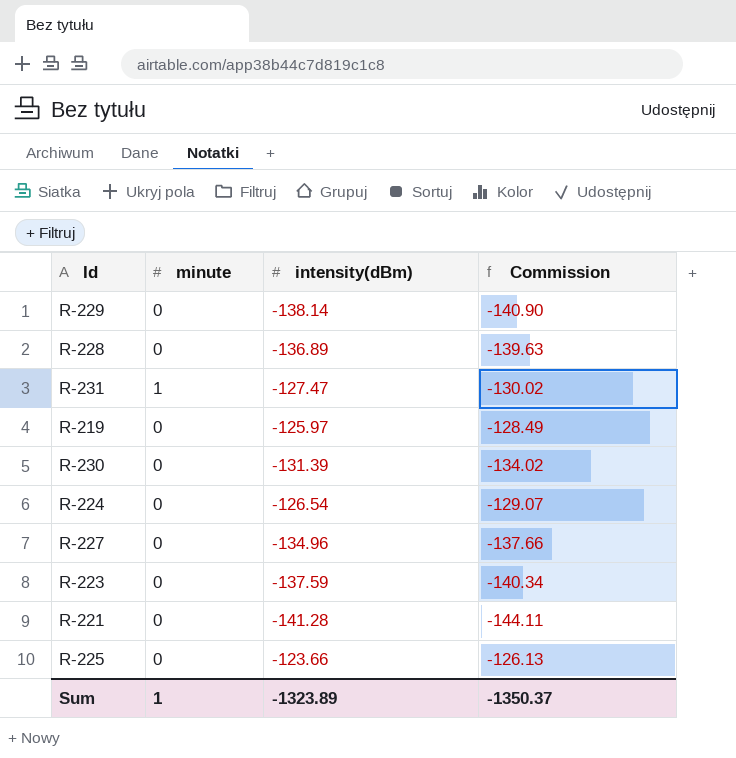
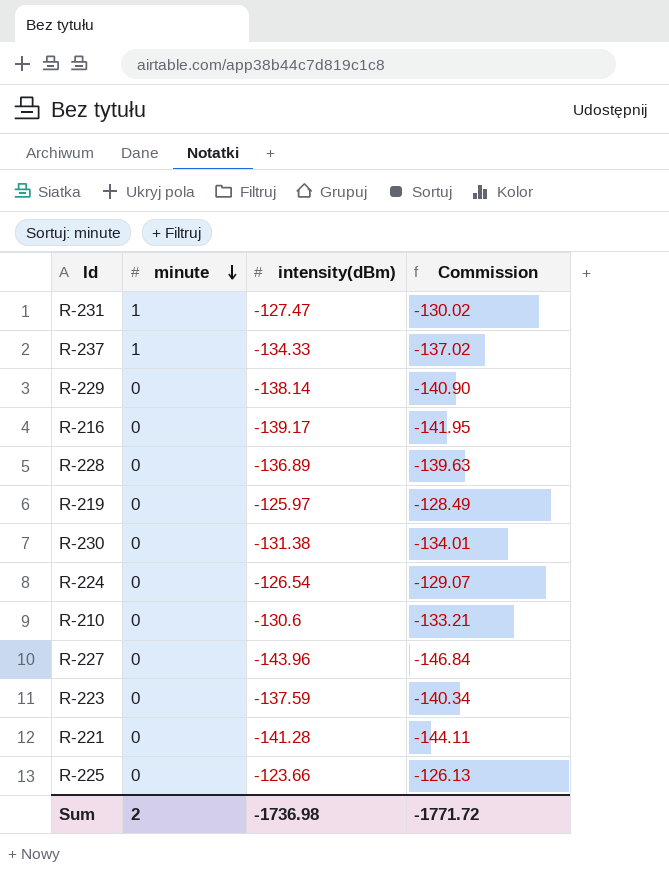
row order: none -> minute descending
row R-237: none -> 1 | -134.33 | -137.02
row R-216: none -> 0 | -139.17 | -141.95
R-230 | intensity(dBm): -131.39 -> -131.38
R-230 | Commission: -134.02 -> -134.01
row R-210: none -> 0 | -130.6 | -133.21
R-227 | intensity(dBm): -134.96 -> -143.96
R-227 | Commission: -137.66 -> -146.84
Sum | minute: 1 -> 2
Sum | intensity(dBm): -1323.89 -> -1736.98
Sum | Commission: -1350.37 -> -1771.72

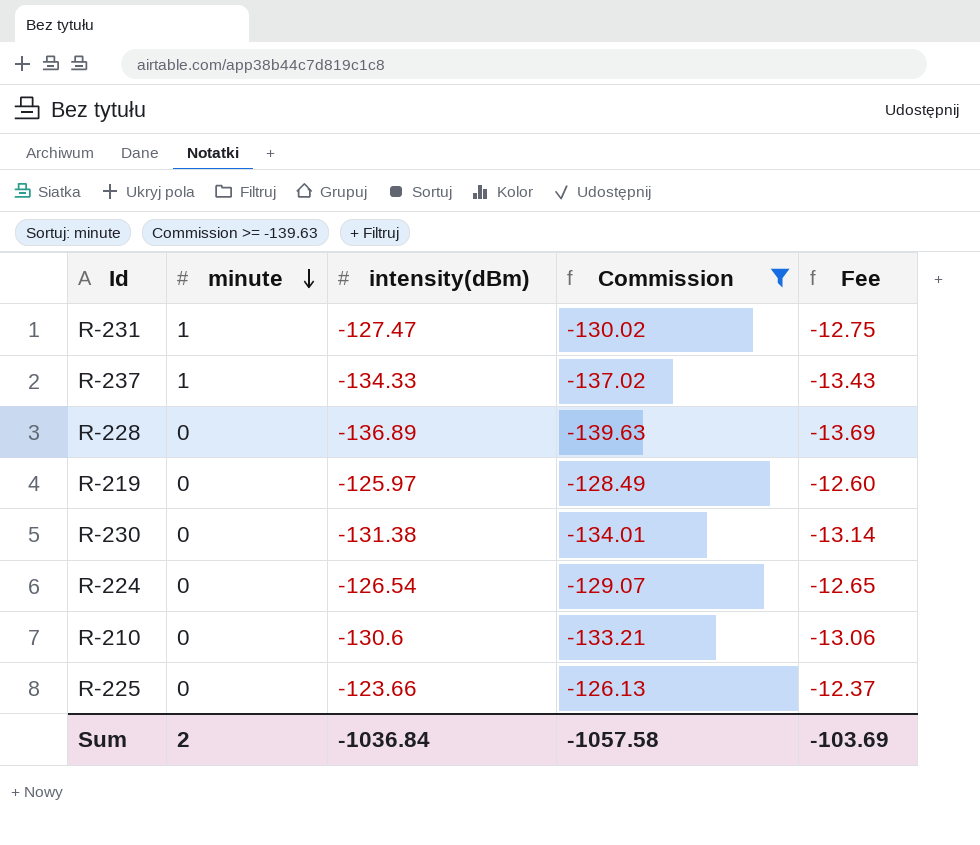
filter: none -> Commission >= -139.63
column Fee | formula: none -> [intensity(dBm)] * 0.1
Sum | intensity(dBm): -1736.98 -> -1036.84
Sum | Commission: -1771.72 -> -1057.58

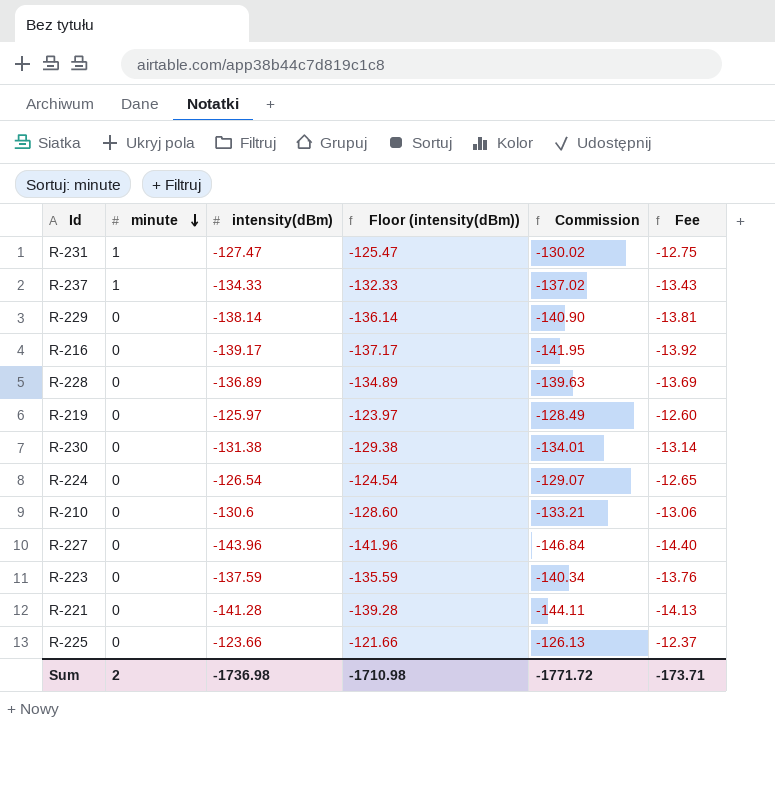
filter: Commission >= -139.63 -> none
column Floor (intensity(dBm)) | formula: none -> [intensity(dBm)] + 2
Sum | intensity(dBm): -1036.84 -> -1736.98
Sum | Commission: -1057.58 -> -1771.72
Sum | Fee: -103.69 -> -173.71

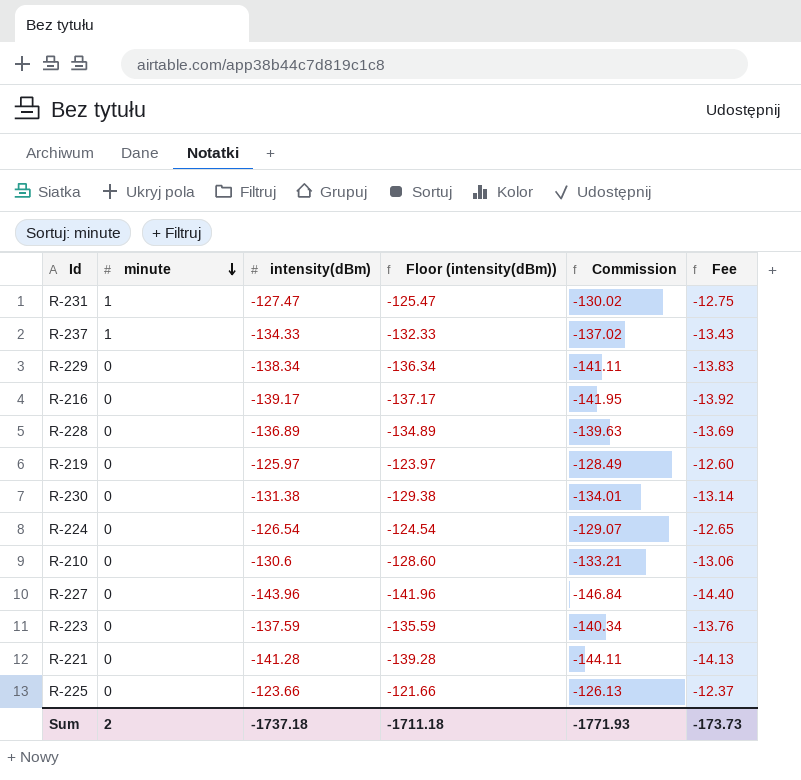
R-229 | intensity(dBm): -138.14 -> -138.34
R-229 | Floor (intensity(dBm)): -136.14 -> -136.34
R-229 | Commission: -140.90 -> -141.11
R-229 | Fee: -13.81 -> -13.83
Sum | intensity(dBm): -1736.98 -> -1737.18
Sum | Floor (intensity(dBm)): -1710.98 -> -1711.18
Sum | Commission: -1771.72 -> -1771.93
Sum | Fee: -173.71 -> -173.73

